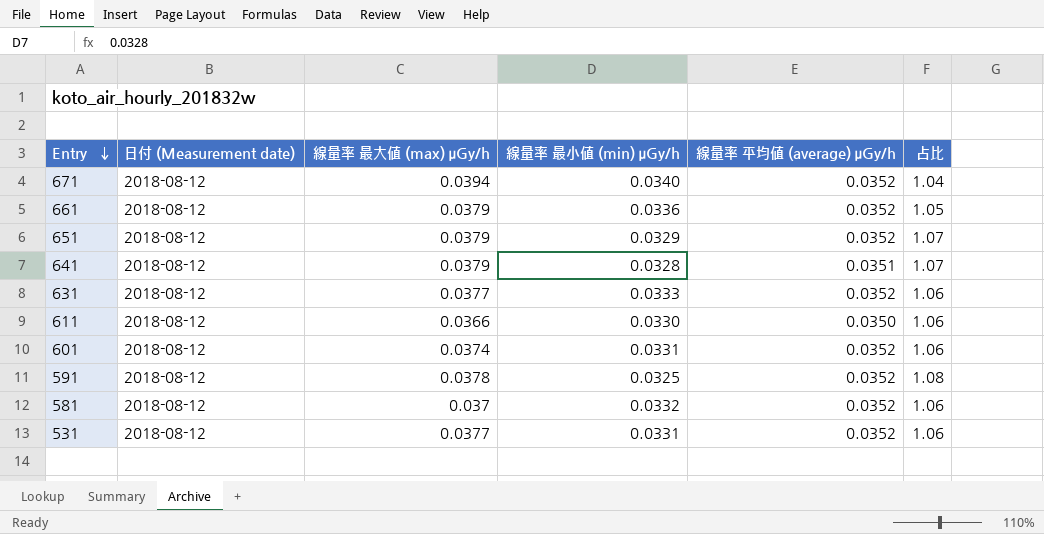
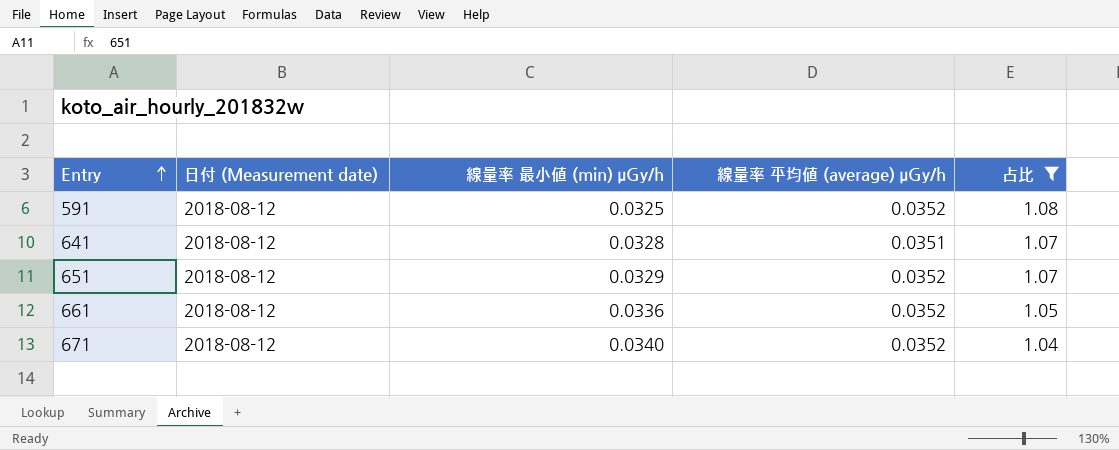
filter: none -> 占比 != 1.06
row order: Entry descending -> Entry ascending
column 線量率 最大値 (max) μGy/h | position: 3 -> none

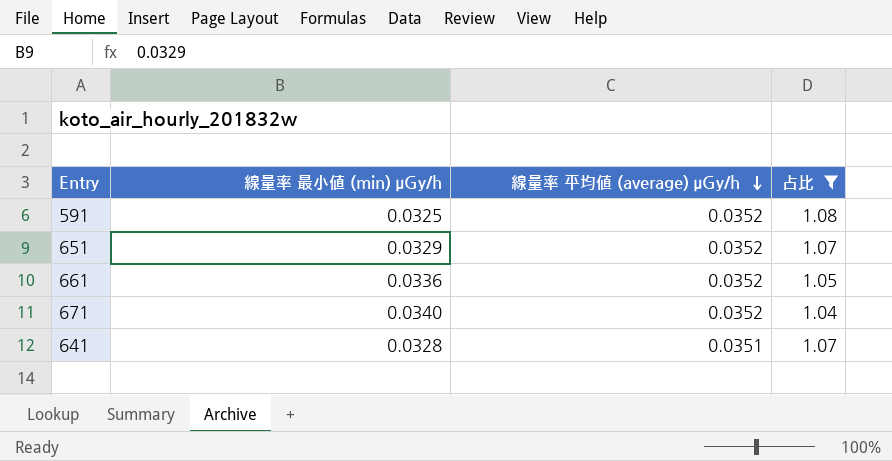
row order: Entry ascending -> 線量率 平均値 (average) μGy/h descending
column 日付 (Measurement date) | position: 2 -> none

